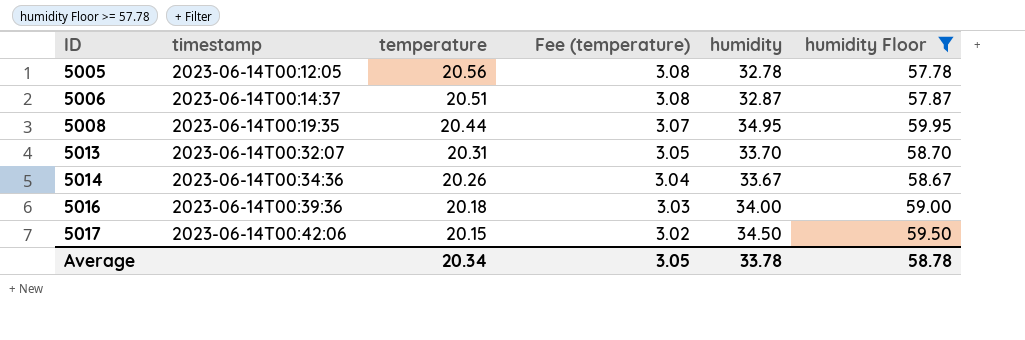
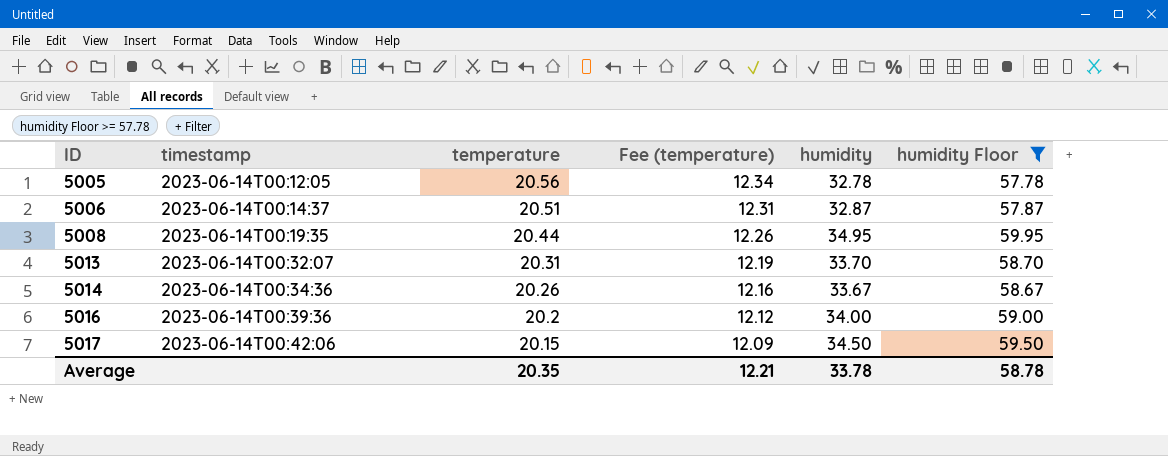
column Fee (temperature) | formula: [temperature] * 0.15 -> [temperature] * 0.6
5016 | temperature: 20.18 -> 20.2
Average | temperature: 20.34 -> 20.35
Average | Fee (temperature): 3.05 -> 12.21

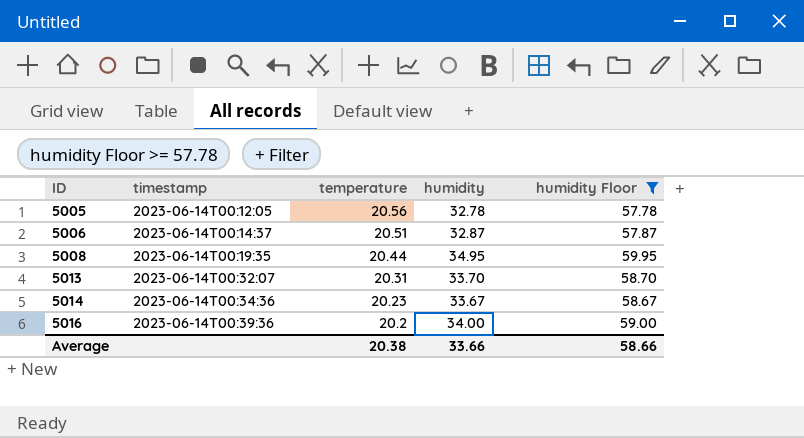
column Fee (temperature) | formula: [temperature] * 0.6 -> none
row 5017: 2023-06-14T00:42:06 | 20.15 | 12.09 | 34.50 | 59.50 -> none
5014 | temperature: 20.26 -> 20.23
Average | temperature: 20.35 -> 20.38
Average | humidity: 33.78 -> 33.66
Average | humidity Floor: 58.78 -> 58.66

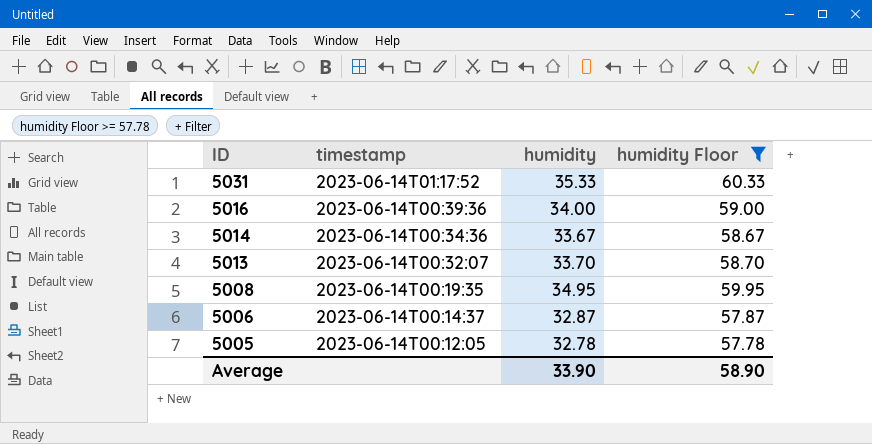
row order: ID ascending -> ID descending
column temperature | position: 3 -> none
row 5031: none -> 2023-06-14T01:17:52 | 35.33 | 60.33
Average | humidity: 33.66 -> 33.90
Average | humidity Floor: 58.66 -> 58.90

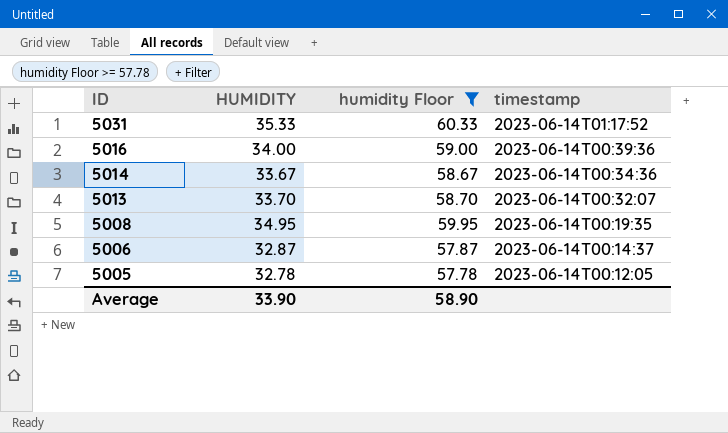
column name: humidity -> HUMIDITY
column timestamp | position: 2 -> 4

